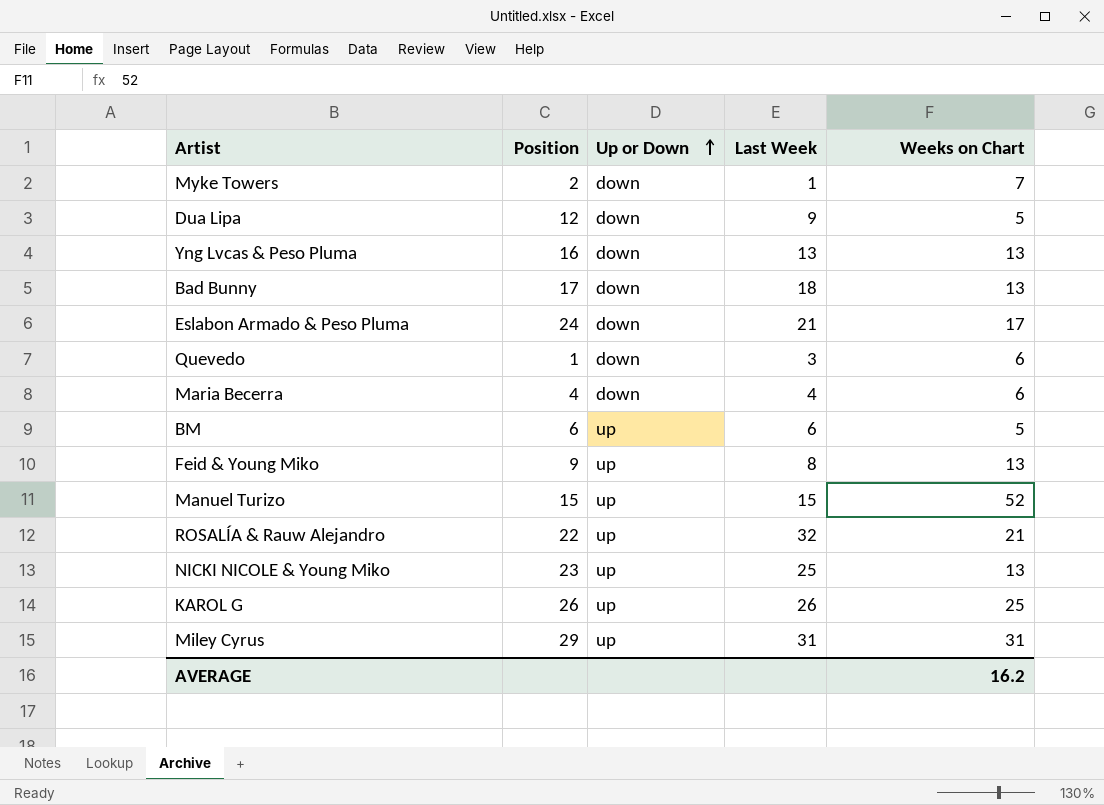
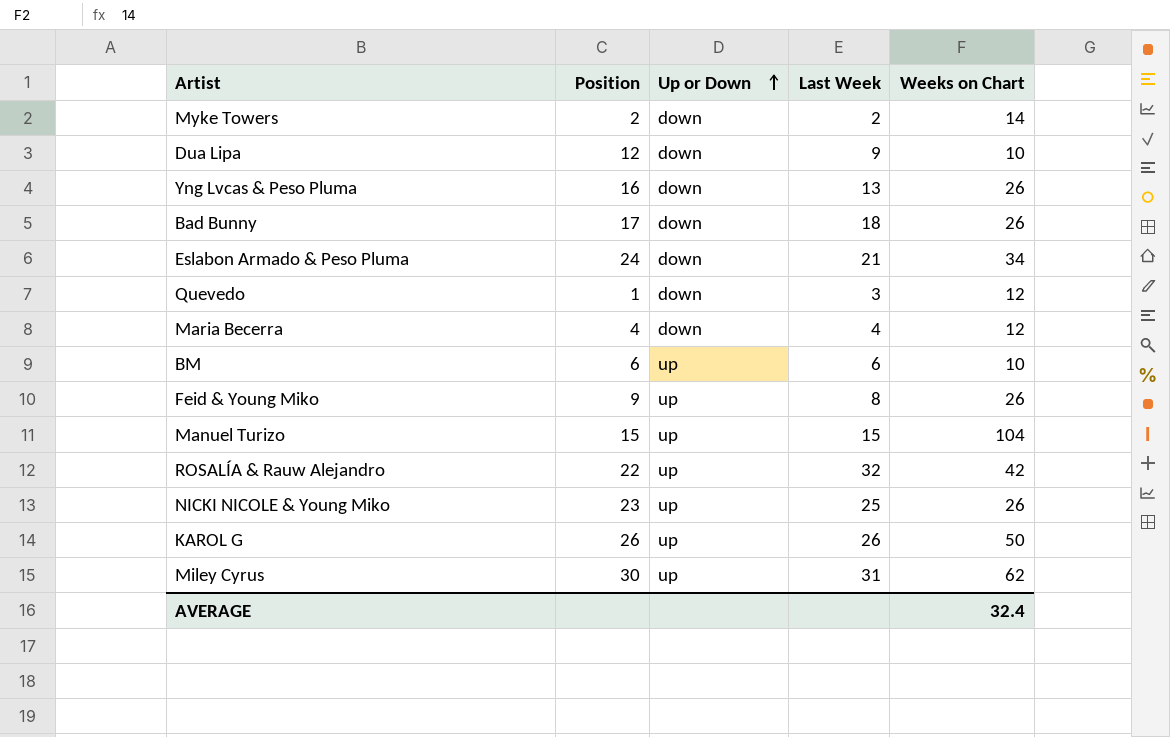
Myke Towers | Last Week: 1 -> 2
Myke Towers | Weeks on Chart: 7 -> 14
Dua Lipa | Weeks on Chart: 5 -> 10
Yng Lvcas & Peso Pluma | Weeks on Chart: 13 -> 26
Bad Bunny | Weeks on Chart: 13 -> 26
Eslabon Armado & Peso Pluma | Weeks on Chart: 17 -> 34
Quevedo | Weeks on Chart: 6 -> 12
Maria Becerra | Weeks on Chart: 6 -> 12
BM | Weeks on Chart: 5 -> 10
Feid & Young Miko | Weeks on Chart: 13 -> 26
Manuel Turizo | Weeks on Chart: 52 -> 104
ROSALÍA & Rauw Alejandro | Weeks on Chart: 21 -> 42
NICKI NICOLE & Young Miko | Weeks on Chart: 13 -> 26
KAROL G | Weeks on Chart: 25 -> 50
Miley Cyrus | Position: 29 -> 30
Miley Cyrus | Weeks on Chart: 31 -> 62
AVERAGE | Weeks on Chart: 16.2 -> 32.4

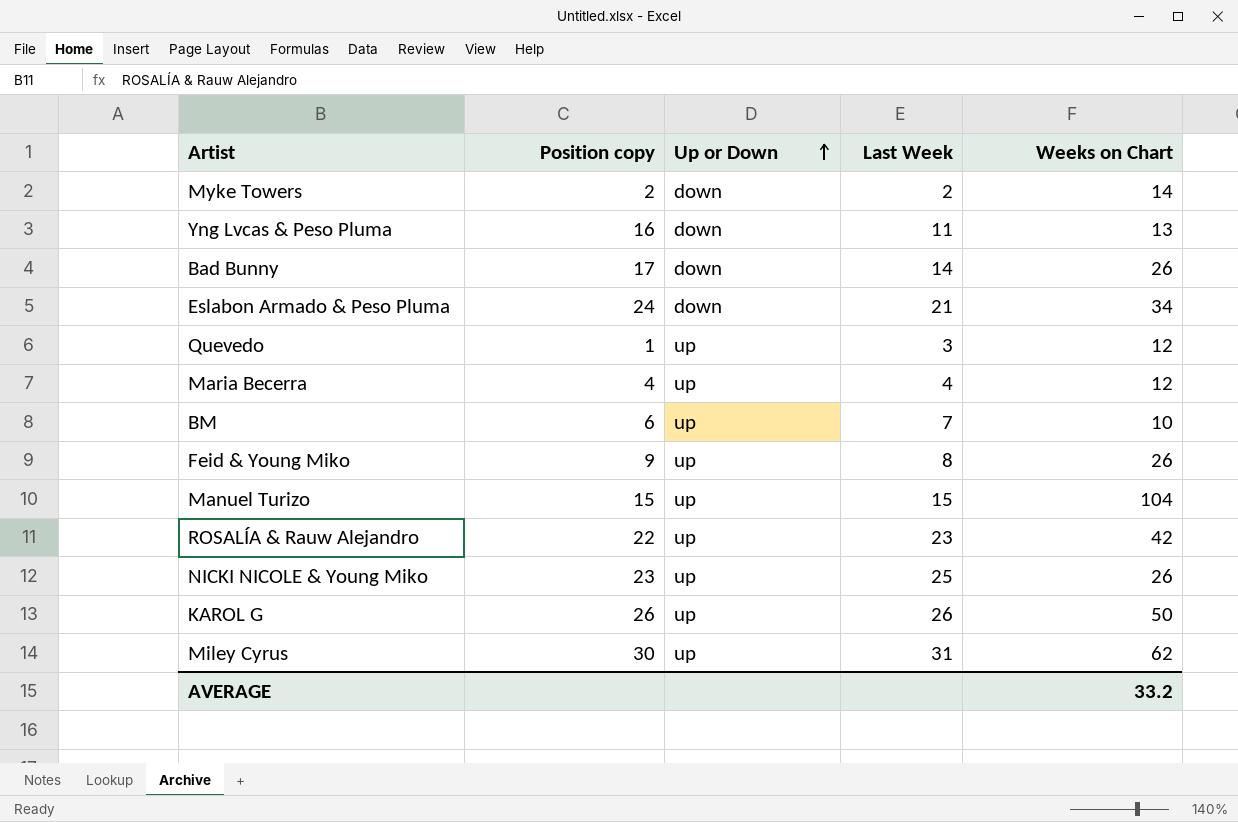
column name: Position -> Position copy
row Dua Lipa: 12 | down | 9 | 10 -> none
Yng Lvcas & Peso Pluma | Last Week: 13 -> 11
Yng Lvcas & Peso Pluma | Weeks on Chart: 26 -> 13
Bad Bunny | Last Week: 18 -> 14
Quevedo | Up or Down: down -> up
Maria Becerra | Up or Down: down -> up
BM | Last Week: 6 -> 7
ROSALÍA & Rauw Alejandro | Last Week: 32 -> 23
AVERAGE | Weeks on Chart: 32.4 -> 33.2

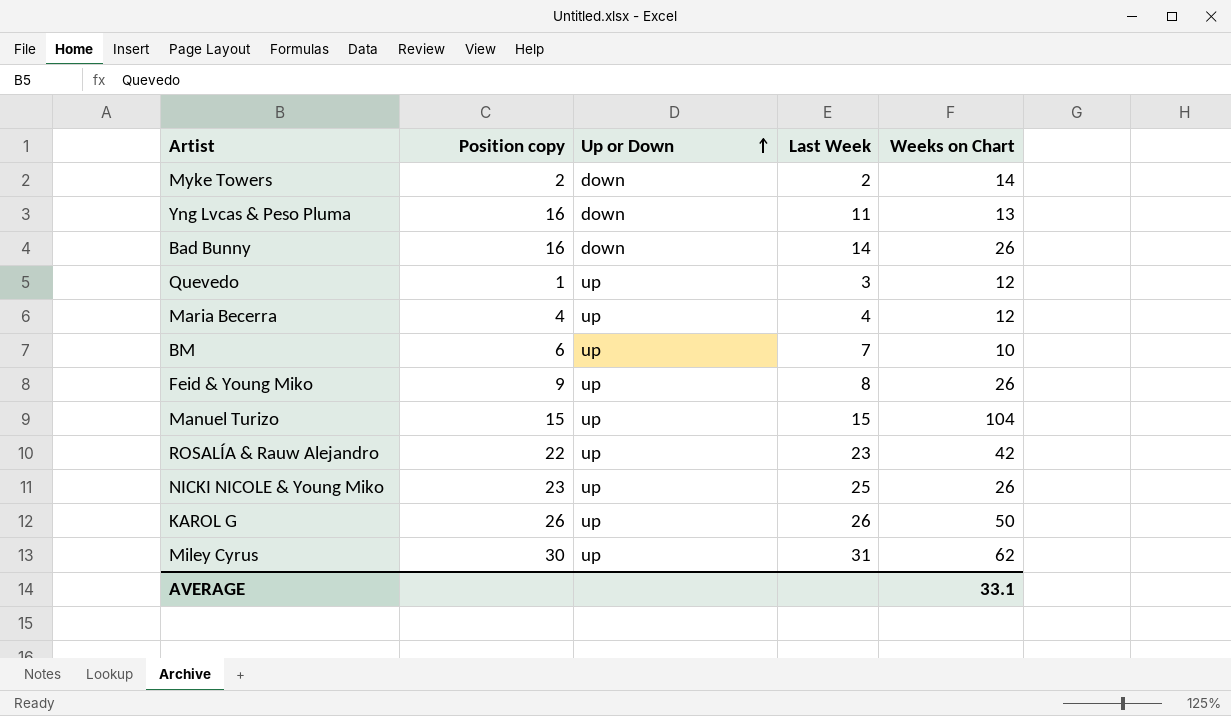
row Eslabon Armado & Peso Pluma: 24 | down | 21 | 34 -> none
Bad Bunny | Position copy: 17 -> 16
AVERAGE | Weeks on Chart: 33.2 -> 33.1

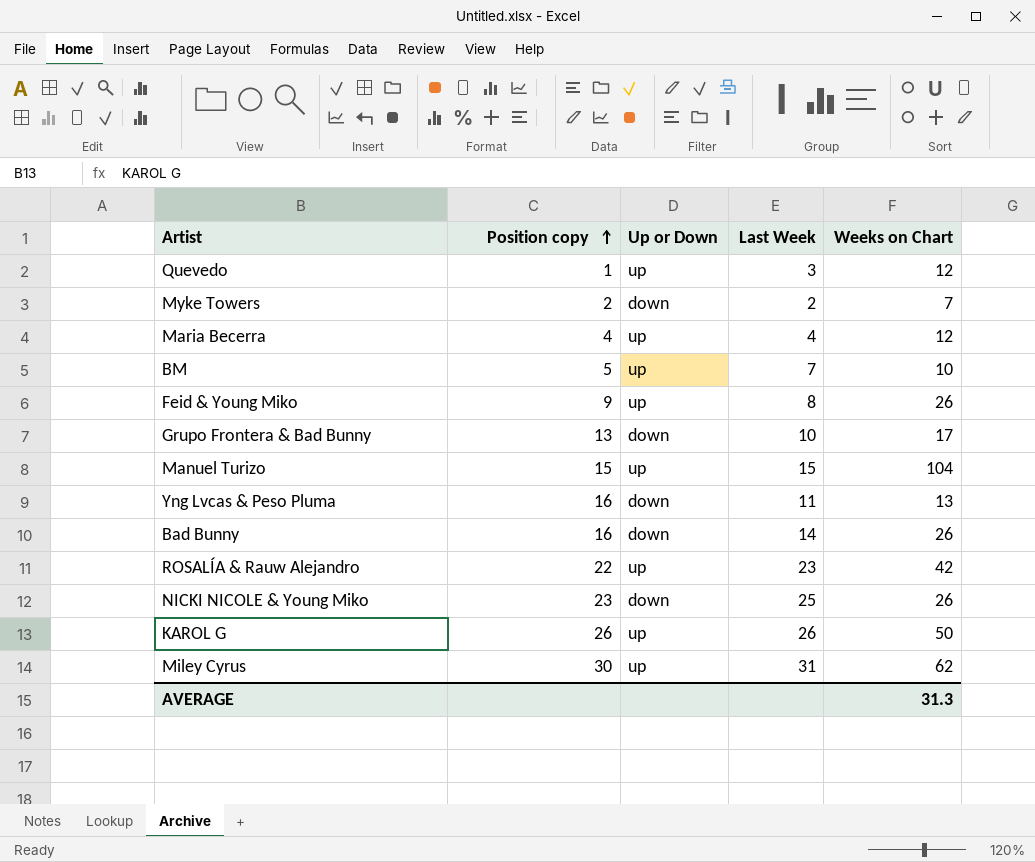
row order: Up or Down ascending -> Position copy ascending
Myke Towers | Weeks on Chart: 14 -> 7
BM | Position copy: 6 -> 5
row Grupo Frontera & Bad Bunny: none -> 13 | down | 10 | 17
NICKI NICOLE & Young Miko | Up or Down: up -> down
AVERAGE | Weeks on Chart: 33.1 -> 31.3

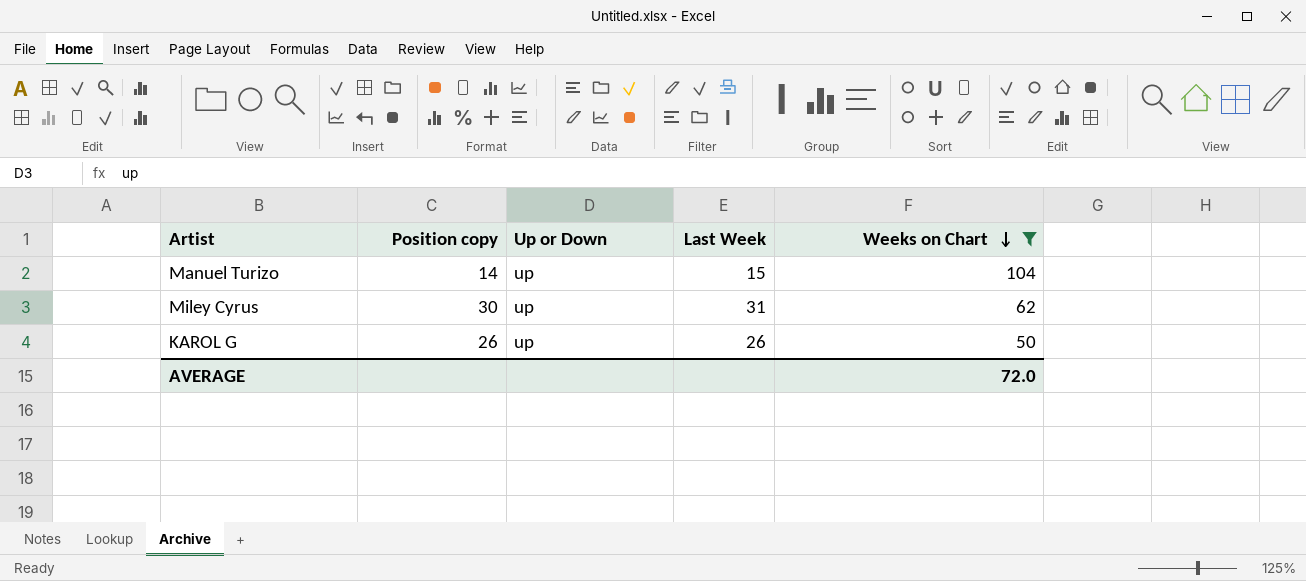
filter: none -> Weeks on Chart >= 50
row order: Position copy ascending -> Weeks on Chart descending
Manuel Turizo | Position copy: 15 -> 14
AVERAGE | Weeks on Chart: 31.3 -> 72.0

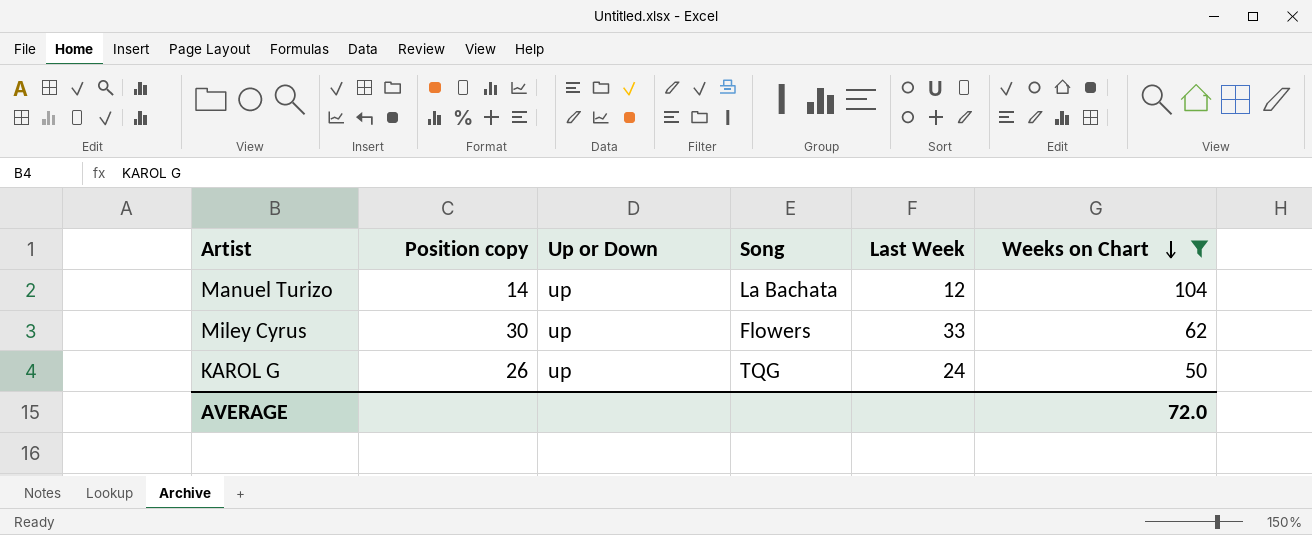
column Song | position: none -> 4
Manuel Turizo | Last Week: 15 -> 12
Miley Cyrus | Last Week: 31 -> 33
KAROL G | Last Week: 26 -> 24

